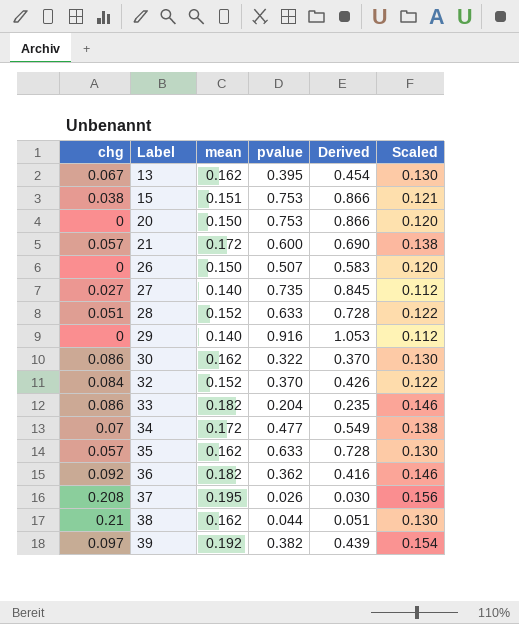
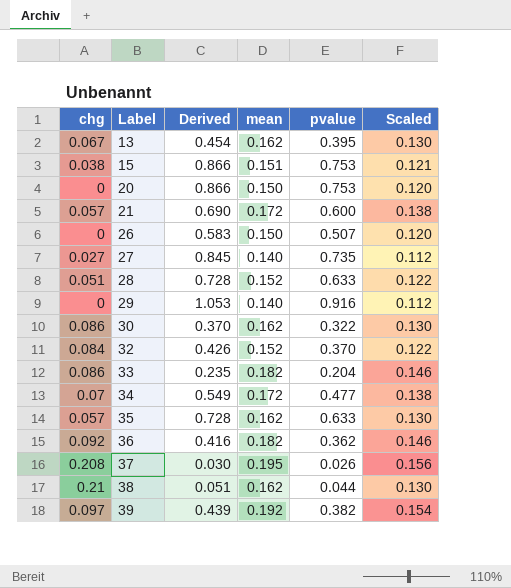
column Derived | position: 5 -> 3

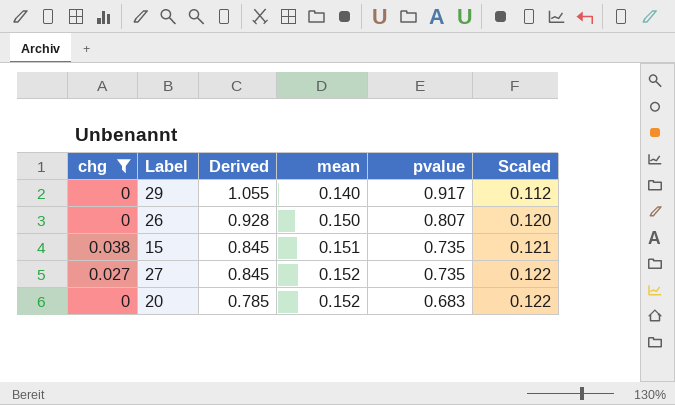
filter: none -> chg <= 0.038
row order: Label ascending -> Derived descending
29 | Derived: 1.053 -> 1.055
29 | pvalue: 0.916 -> 0.917
26 | Derived: 0.583 -> 0.928
26 | pvalue: 0.507 -> 0.807
15 | Derived: 0.866 -> 0.845
15 | pvalue: 0.753 -> 0.735
27 | mean: 0.140 -> 0.152
27 | Scaled: 0.112 -> 0.122
20 | Derived: 0.866 -> 0.785
20 | mean: 0.150 -> 0.152
20 | pvalue: 0.753 -> 0.683
20 | Scaled: 0.120 -> 0.122

